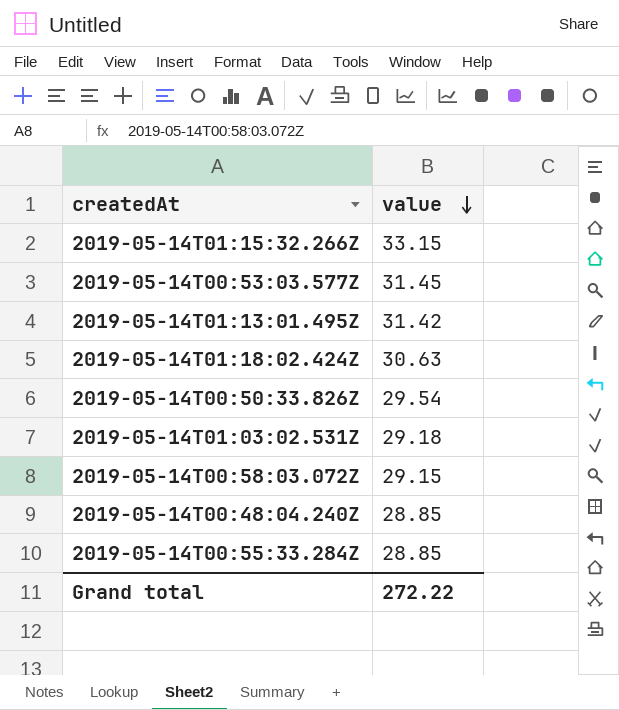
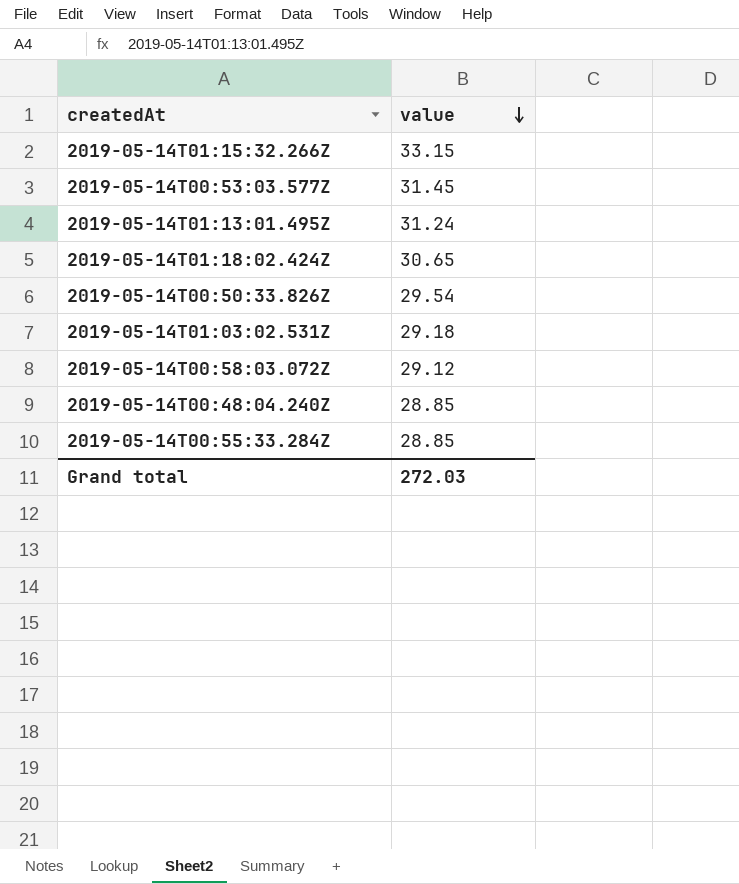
2019-05-14T01:13:01.495Z | value: 31.42 -> 31.24
2019-05-14T01:18:02.424Z | value: 30.63 -> 30.65
2019-05-14T00:58:03.072Z | value: 29.15 -> 29.12
Grand total | value: 272.22 -> 272.03

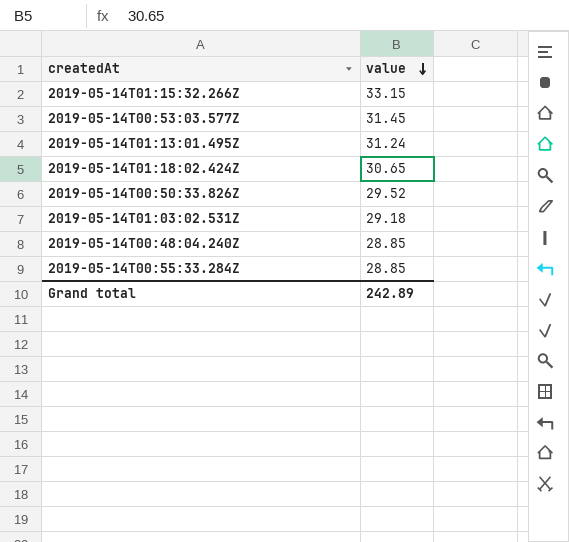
row 2019-05-14T00:58:03.072Z: 29.12 -> none
2019-05-14T00:50:33.826Z | value: 29.54 -> 29.52
Grand total | value: 272.03 -> 242.89

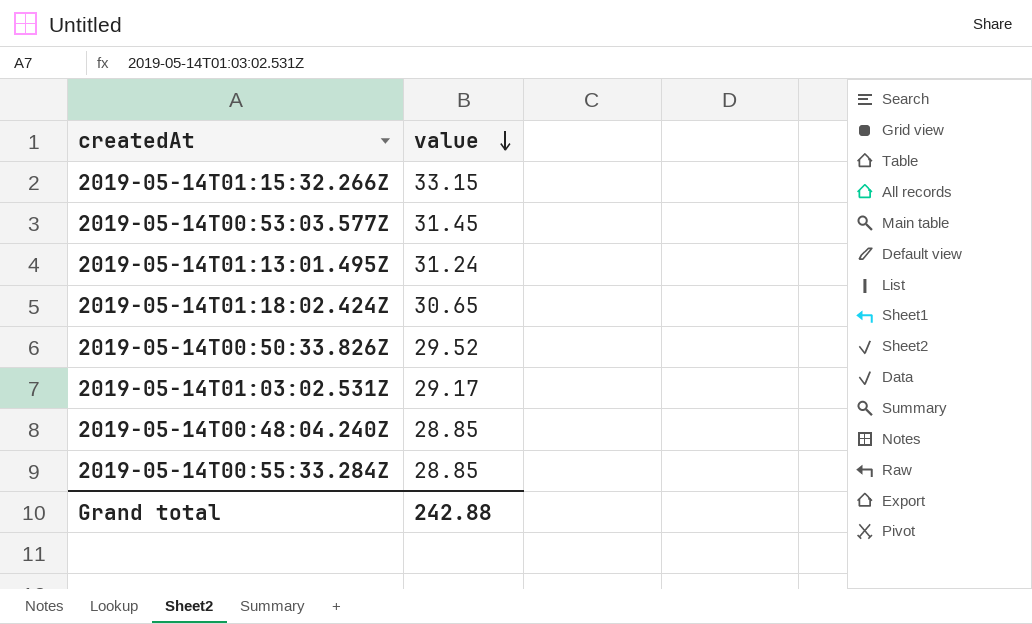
2019-05-14T01:03:02.531Z | value: 29.18 -> 29.17
Grand total | value: 242.89 -> 242.88

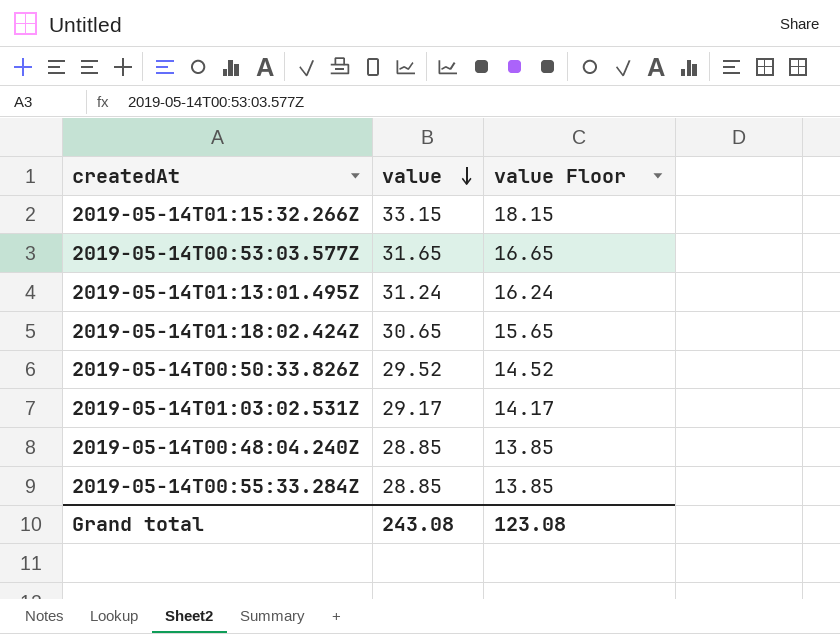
column value Floor | formula: none -> [value] - 15
2019-05-14T00:53:03.577Z | value: 31.45 -> 31.65
Grand total | value: 242.88 -> 243.08

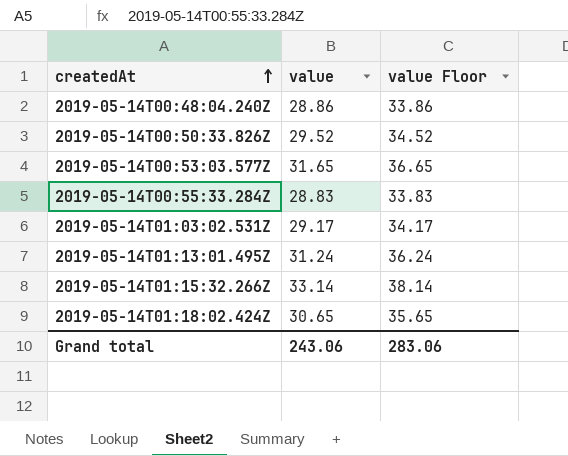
row order: value descending -> createdAt ascending
column value Floor | formula: [value] - 15 -> [value] + 5
2019-05-14T00:48:04.240Z | value: 28.85 -> 28.86
2019-05-14T00:55:33.284Z | value: 28.85 -> 28.83
2019-05-14T01:15:32.266Z | value: 33.15 -> 33.14
Grand total | value: 243.08 -> 243.06
Grand total | value Floor: 123.08 -> 283.06

